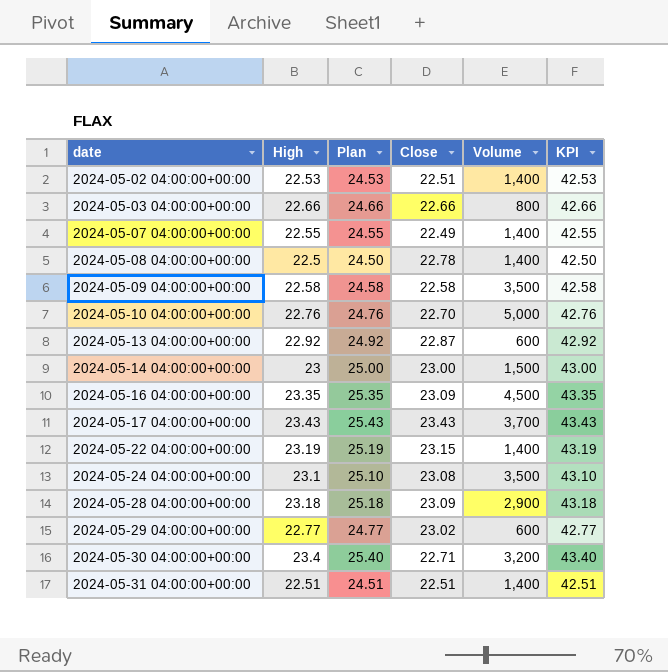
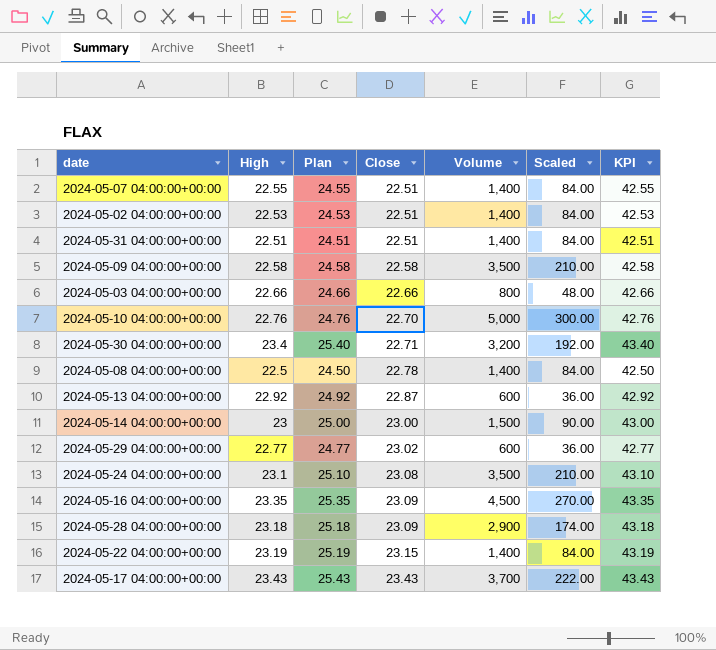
row order: date ascending -> Close ascending
column Scaled | formula: none -> [Volume] * 0.06
2024-05-07 04:00:00+00:00 | Close: 22.49 -> 22.51

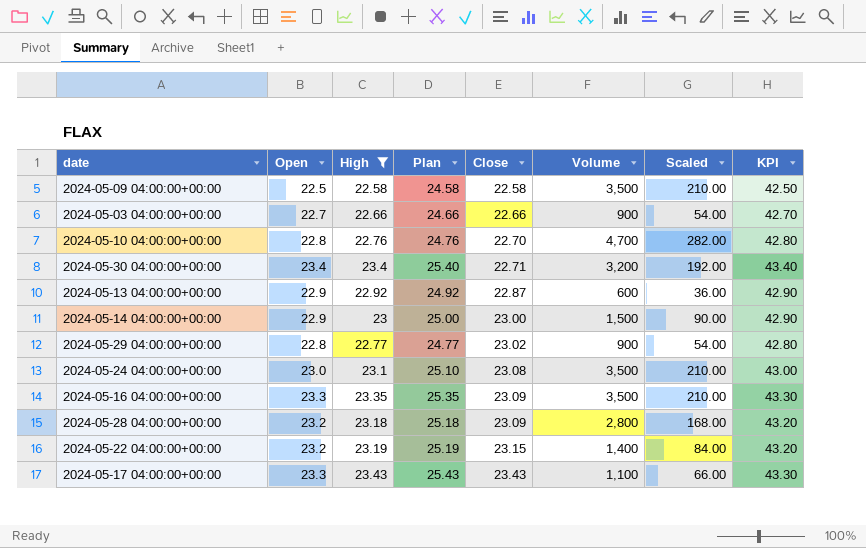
filter: none -> High >= 22.58
column Open | position: none -> 2
column KPI | formula: [High] + 20 -> [Open] + 20
2024-05-03 04:00:00+00:00 | Volume: 800 -> 900
2024-05-03 04:00:00+00:00 | Scaled: 48.00 -> 54.00
2024-05-10 04:00:00+00:00 | Volume: 5,000 -> 4,700
2024-05-10 04:00:00+00:00 | Scaled: 300.00 -> 282.00
2024-05-29 04:00:00+00:00 | Volume: 600 -> 900
2024-05-29 04:00:00+00:00 | Scaled: 36.00 -> 54.00
2024-05-16 04:00:00+00:00 | Volume: 4,500 -> 3,500
2024-05-16 04:00:00+00:00 | Scaled: 270.00 -> 210.00
2024-05-28 04:00:00+00:00 | Volume: 2,900 -> 2,800
2024-05-28 04:00:00+00:00 | Scaled: 174.00 -> 168.00
2024-05-17 04:00:00+00:00 | Volume: 3,700 -> 1,100
2024-05-17 04:00:00+00:00 | Scaled: 222.00 -> 66.00

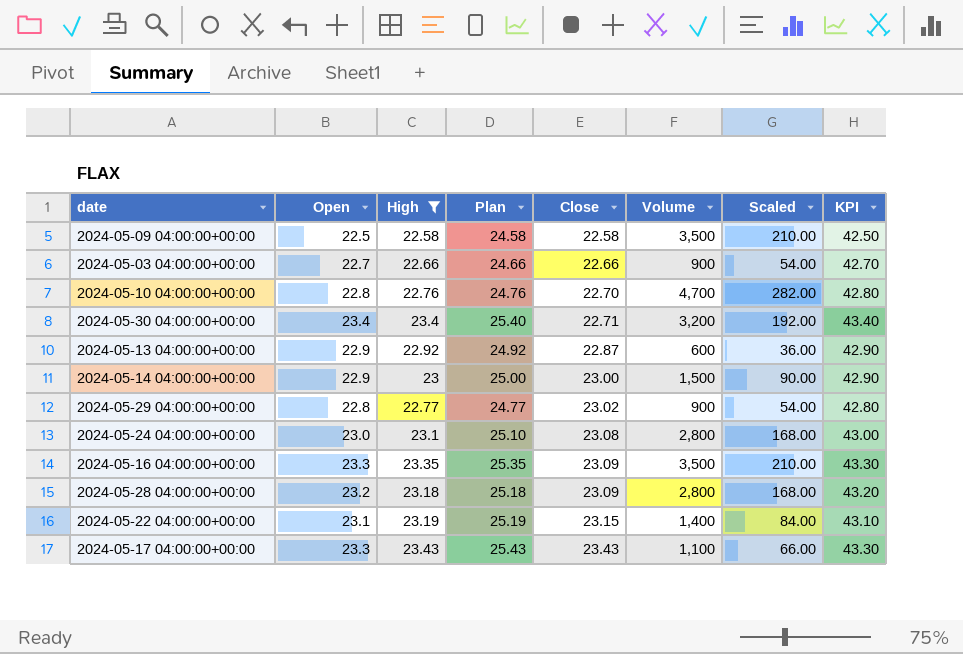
2024-05-24 04:00:00+00:00 | Volume: 3,500 -> 2,800
2024-05-24 04:00:00+00:00 | Scaled: 210.00 -> 168.00
2024-05-22 04:00:00+00:00 | Open: 23.2 -> 23.1
2024-05-22 04:00:00+00:00 | KPI: 43.20 -> 43.10

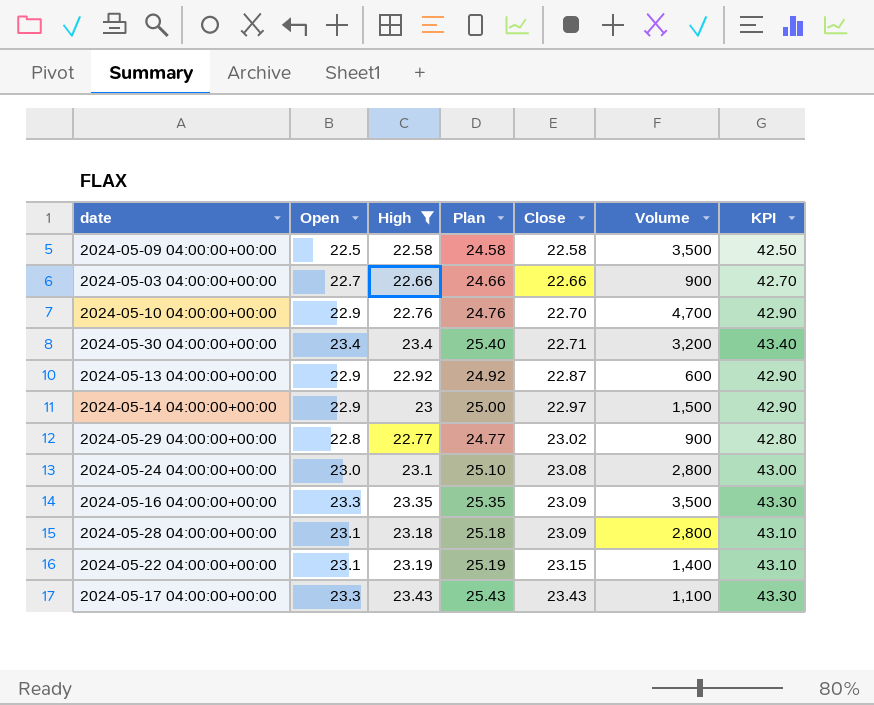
column Scaled | formula: [Volume] * 0.06 -> none
2024-05-10 04:00:00+00:00 | Open: 22.8 -> 22.9
2024-05-10 04:00:00+00:00 | KPI: 42.80 -> 42.90
2024-05-14 04:00:00+00:00 | Close: 23.00 -> 22.97
2024-05-28 04:00:00+00:00 | Open: 23.2 -> 23.1
2024-05-28 04:00:00+00:00 | KPI: 43.20 -> 43.10

